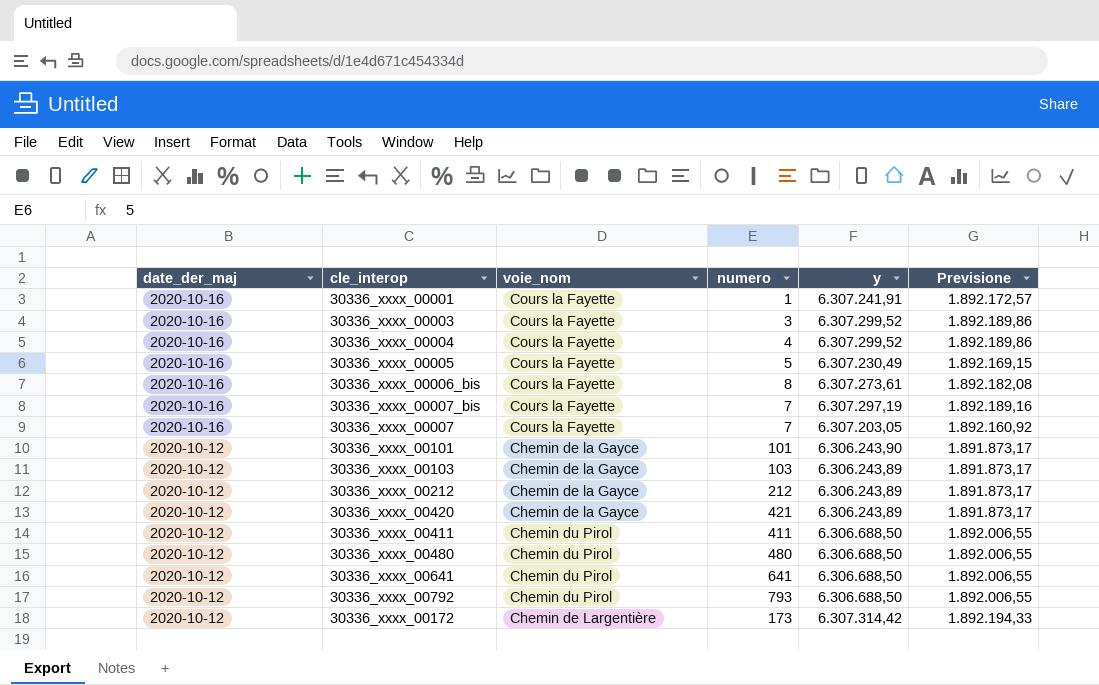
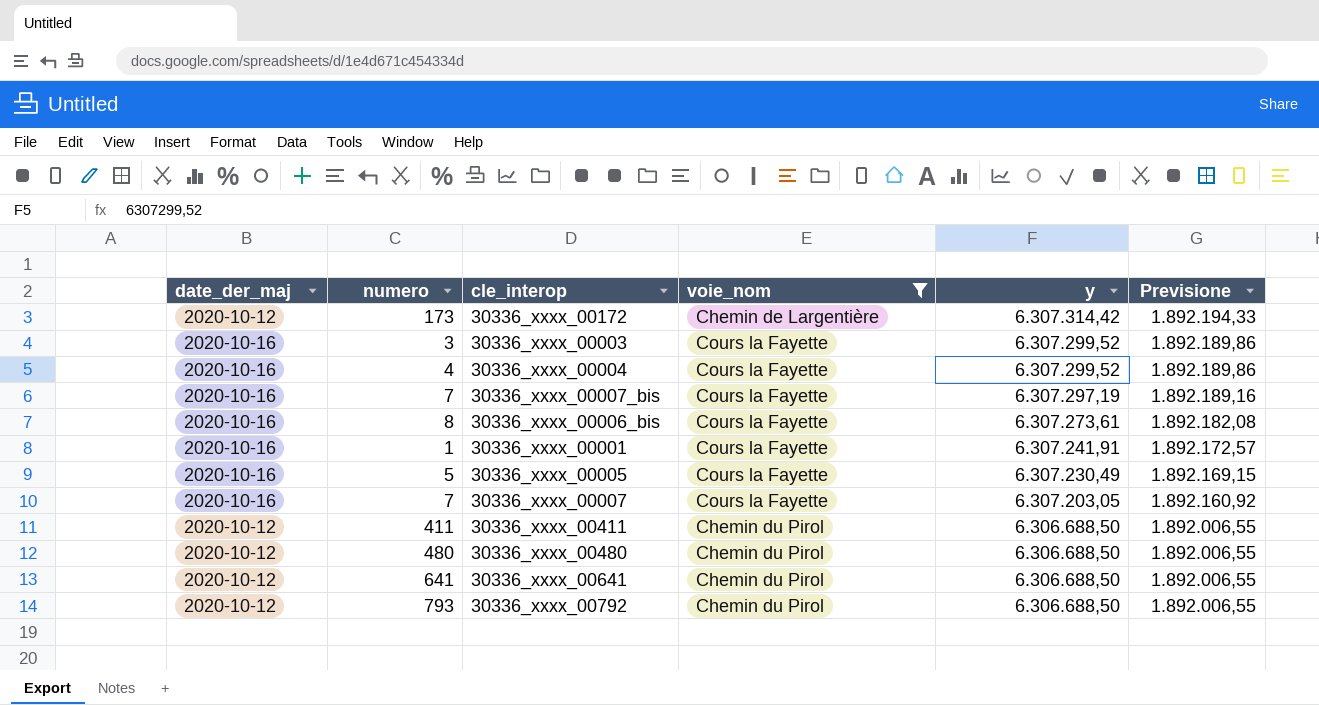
filter: none -> voie_nom != Chemin de la Gayce
row order: date_der_maj descending -> y descending
column numero | position: 4 -> 2

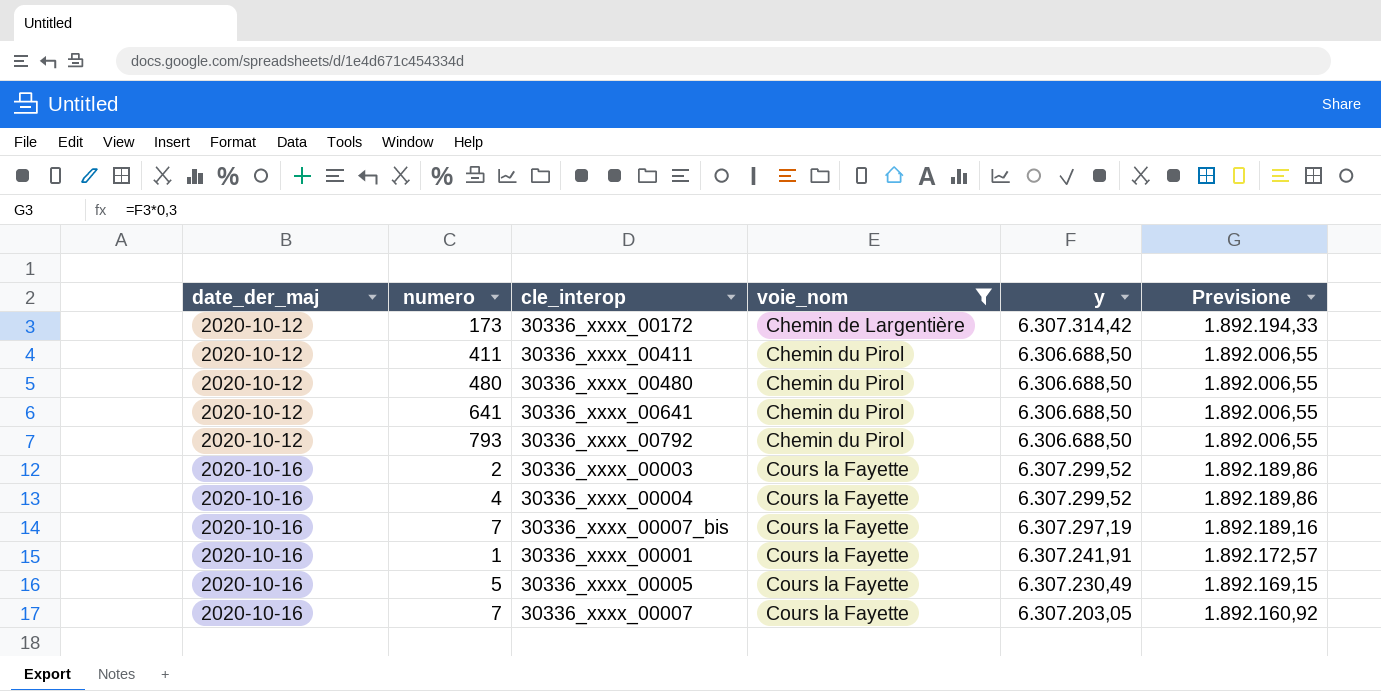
row order: y descending -> date_der_maj ascending
row 30336_xxxx_00006_bis: 2020-10-16 | 8 | Cours la Fayette | 6.307.273,61 | 1.892.182,08 -> none
30336_xxxx_00003 | numero: 3 -> 2

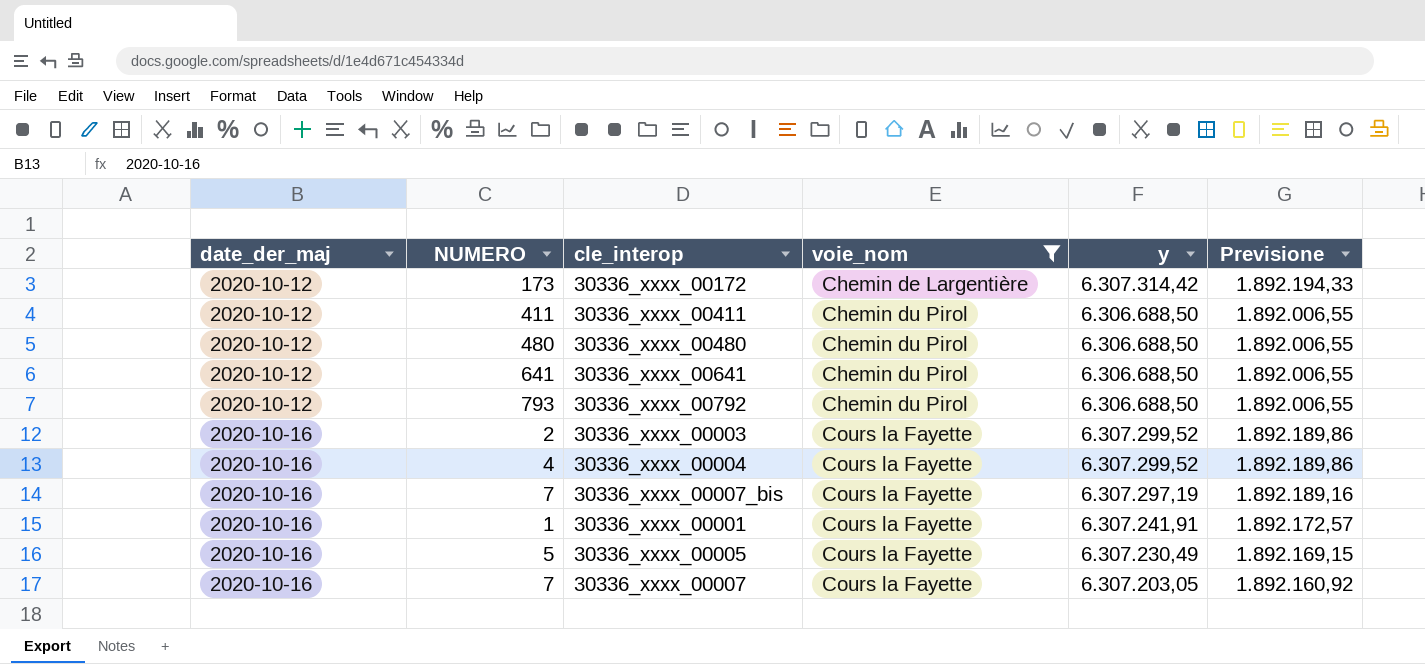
column name: numero -> NUMERO

